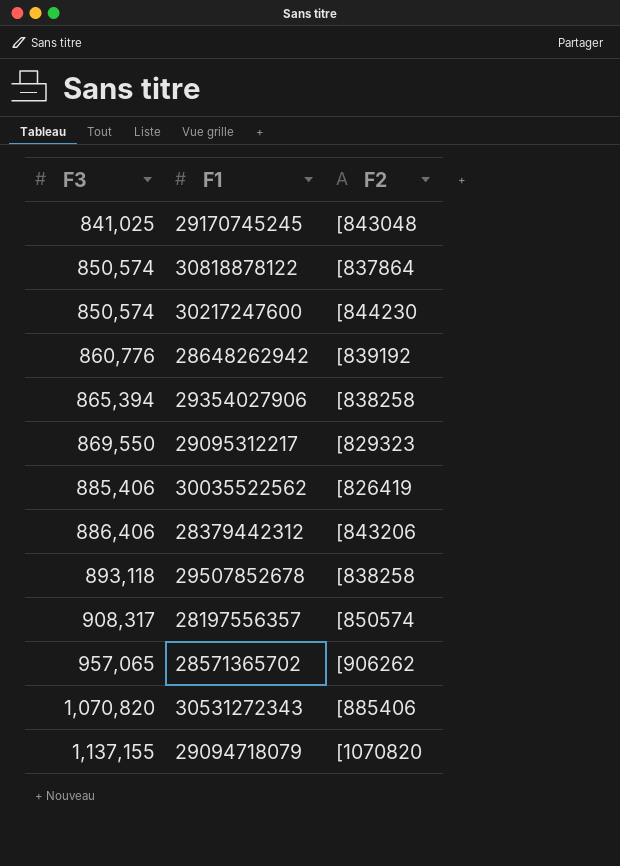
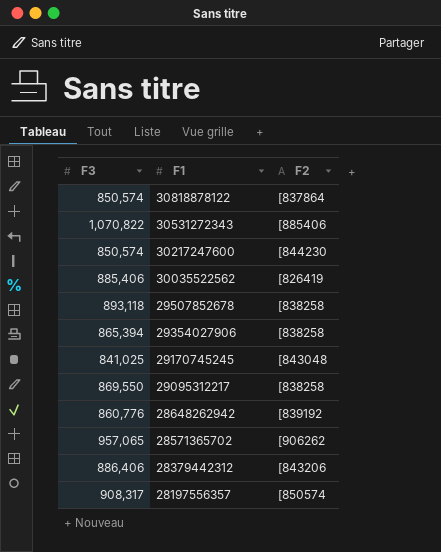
row order: F3 ascending -> F1 descending
row 29094718079: 1,137,155 | [1070820 -> none
30531272343 | F3: 1,070,820 -> 1,070,822
29095312217 | F2: [829323 -> [838258

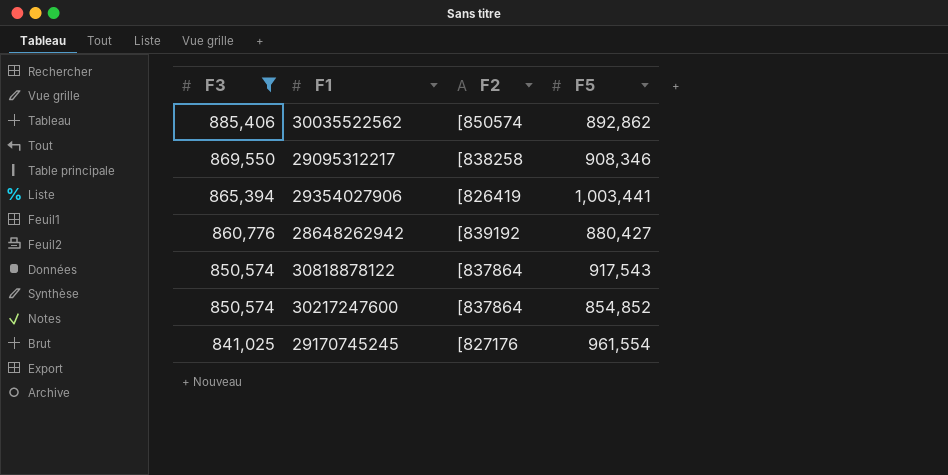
filter: none -> F3 <= 885,406
row order: F1 descending -> F3 descending
column F5 | position: none -> 4
30035522562 | F2: [826419 -> [850574
29354027906 | F2: [838258 -> [826419
30217247600 | F2: [844230 -> [837864
29170745245 | F2: [843048 -> [827176

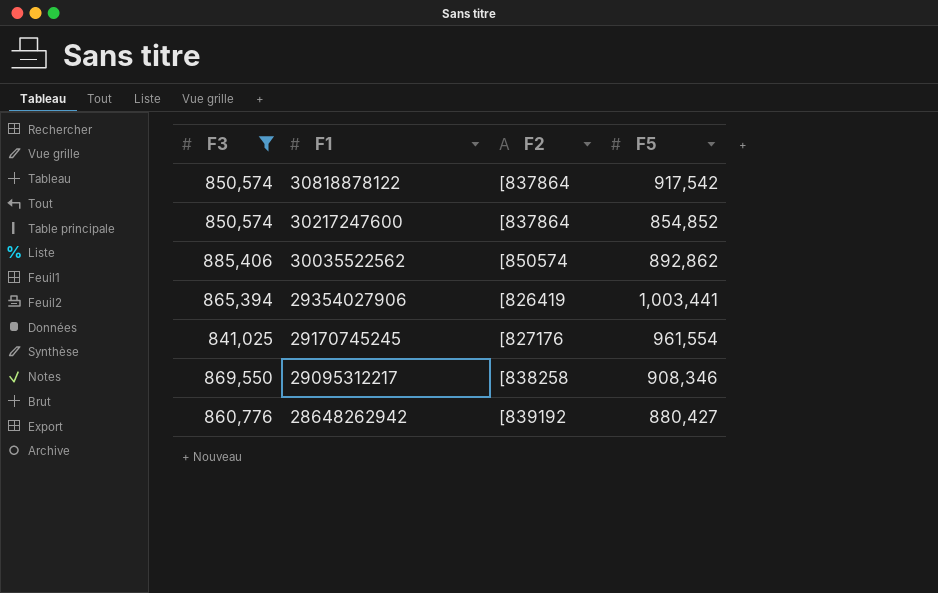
row order: F3 descending -> F1 descending
30818878122 | F5: 917,543 -> 917,542

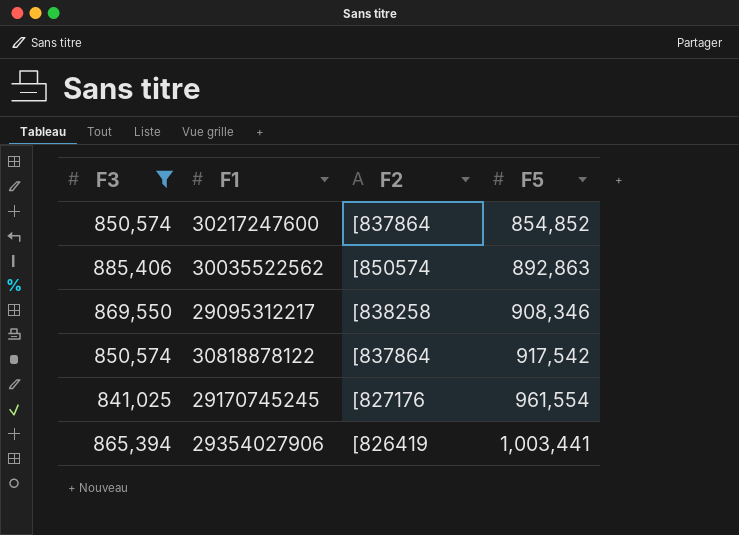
row order: F1 descending -> F5 ascending
row 28648262942: 860,776 | [839192 | 880,427 -> none
30035522562 | F5: 892,862 -> 892,863

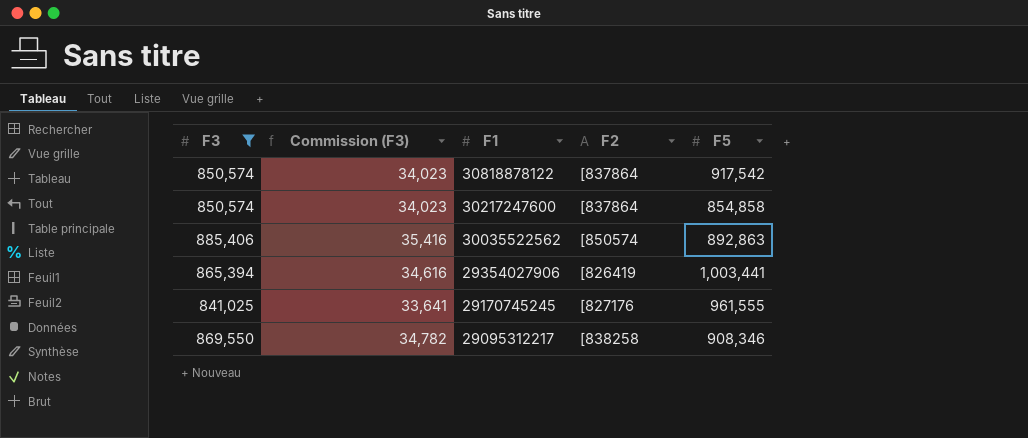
row order: F5 ascending -> F1 descending
column Commission (F3) | formula: none -> [F3] * 0.04
30217247600 | F5: 854,852 -> 854,858
29170745245 | F5: 961,554 -> 961,555

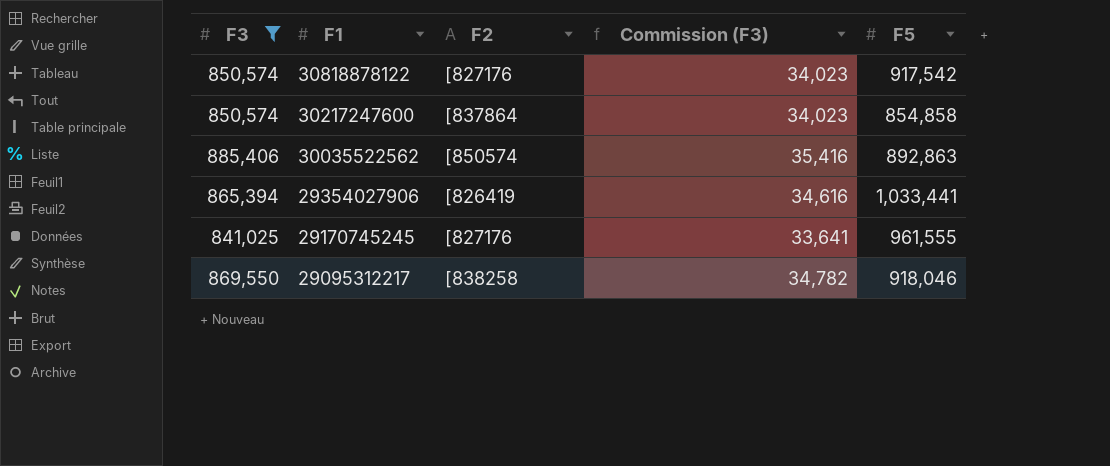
column Commission (F3) | position: 2 -> 4
30818878122 | F2: [837864 -> [827176
29354027906 | F5: 1,003,441 -> 1,033,441
29095312217 | F5: 908,346 -> 918,046

